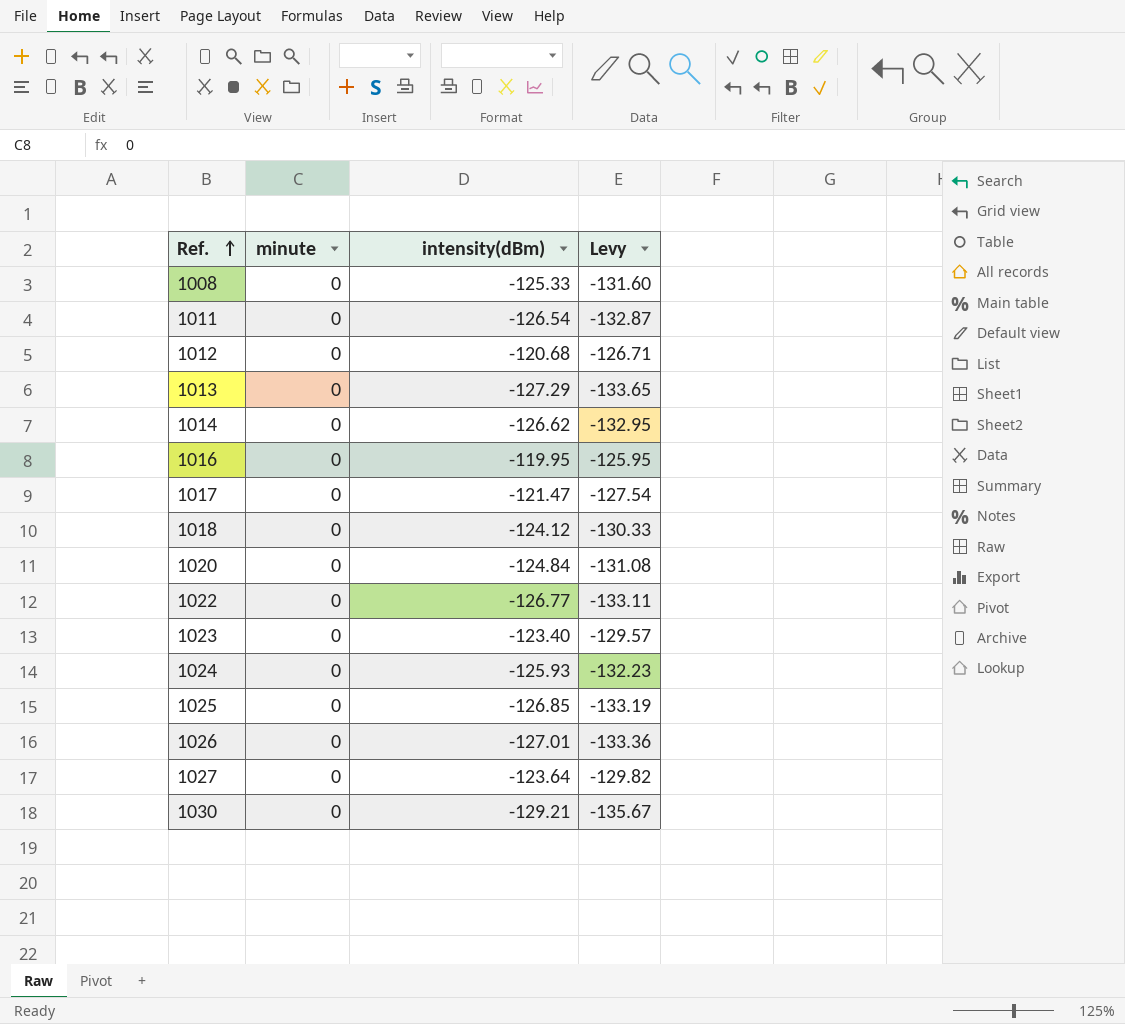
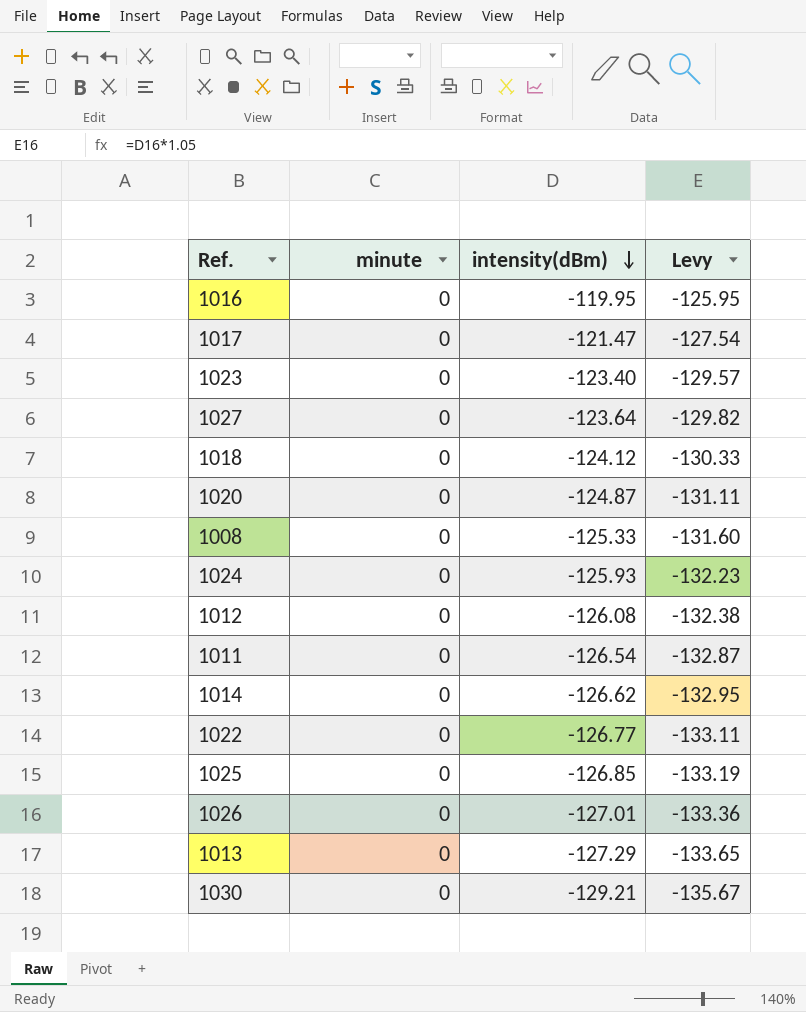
row order: Ref. ascending -> intensity(dBm) descending
1020 | intensity(dBm): -124.84 -> -124.87
1020 | Levy: -131.08 -> -131.11
1012 | intensity(dBm): -120.68 -> -126.08
1012 | Levy: -126.71 -> -132.38

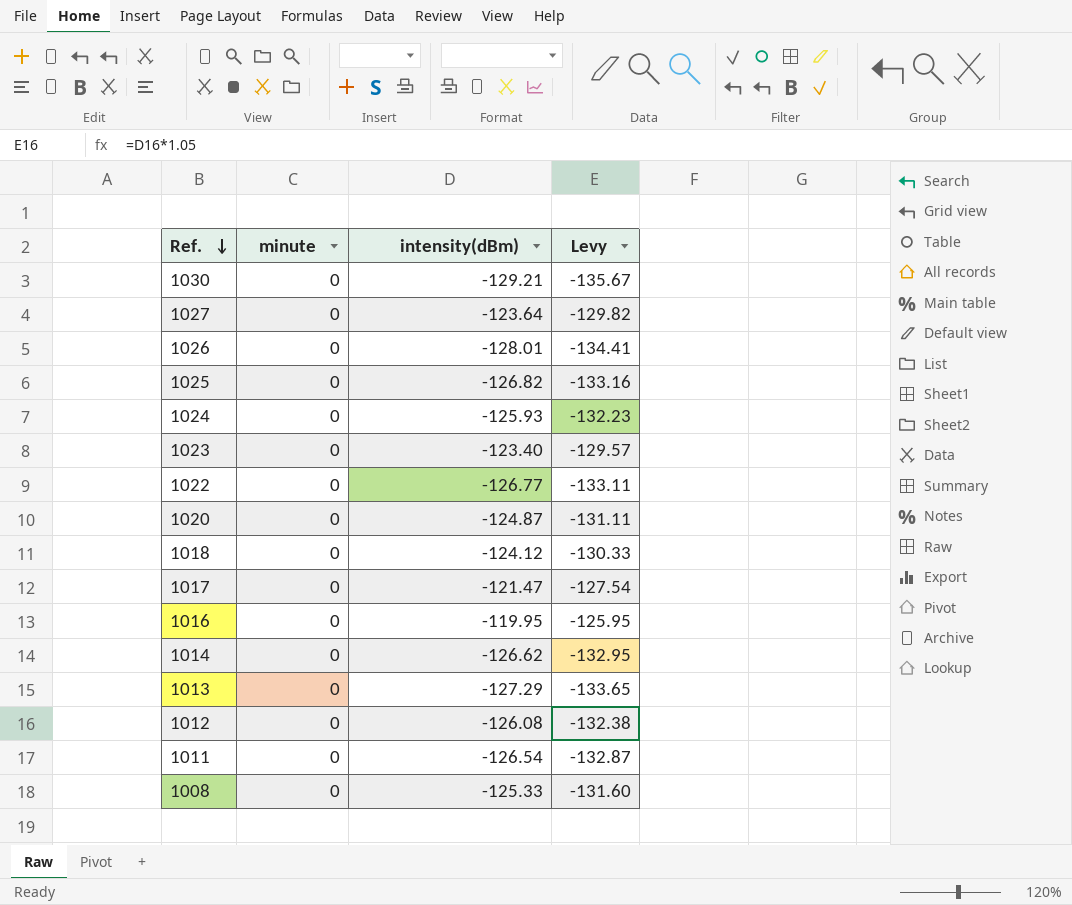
row order: intensity(dBm) descending -> Ref. descending
1026 | intensity(dBm): -127.01 -> -128.01
1026 | Levy: -133.36 -> -134.41
1025 | intensity(dBm): -126.85 -> -126.82
1025 | Levy: -133.19 -> -133.16

